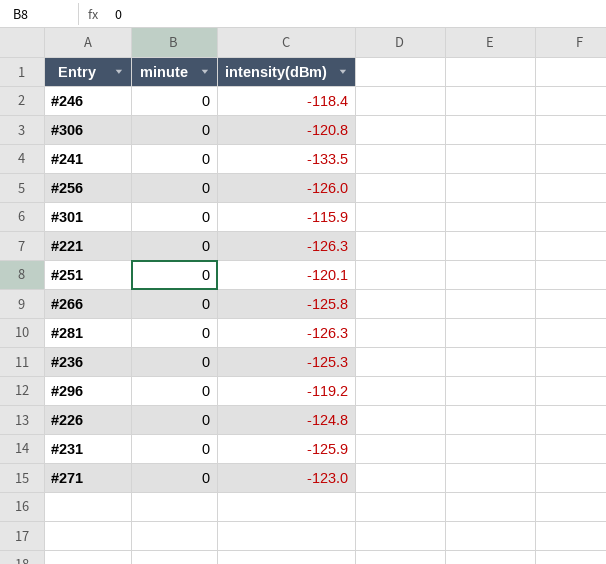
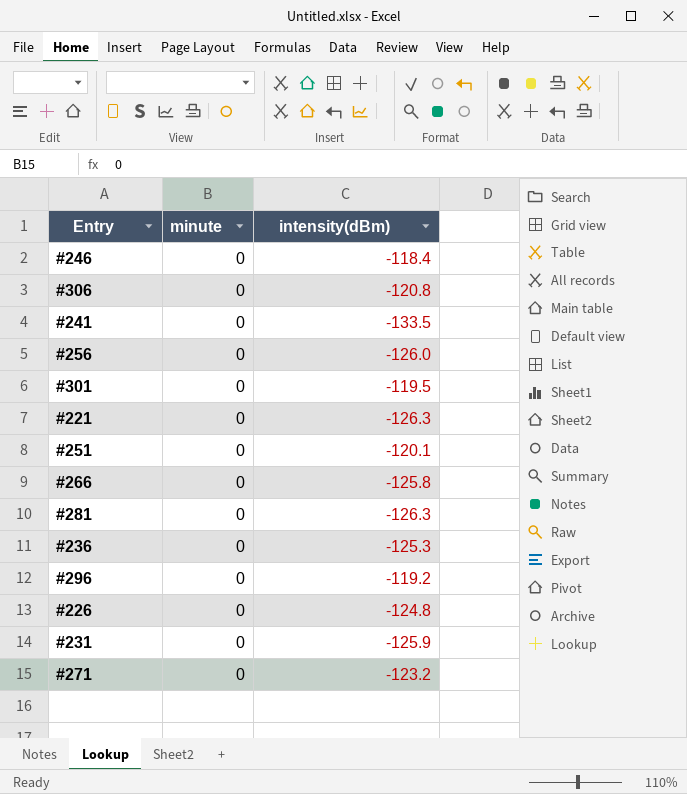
#301 | intensity(dBm): -115.9 -> -119.5
#271 | intensity(dBm): -123.0 -> -123.2

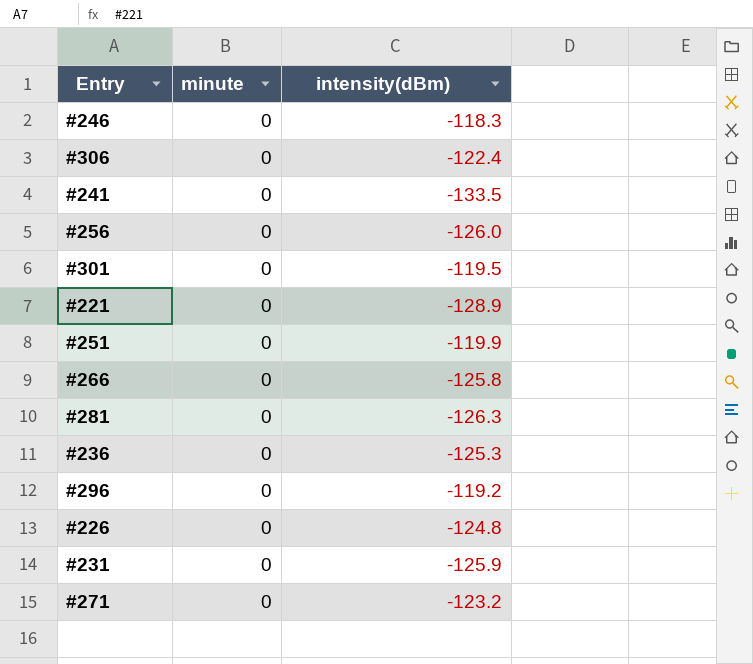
#246 | intensity(dBm): -118.4 -> -118.3
#306 | intensity(dBm): -120.8 -> -122.4
#221 | intensity(dBm): -126.3 -> -128.9
#251 | intensity(dBm): -120.1 -> -119.9

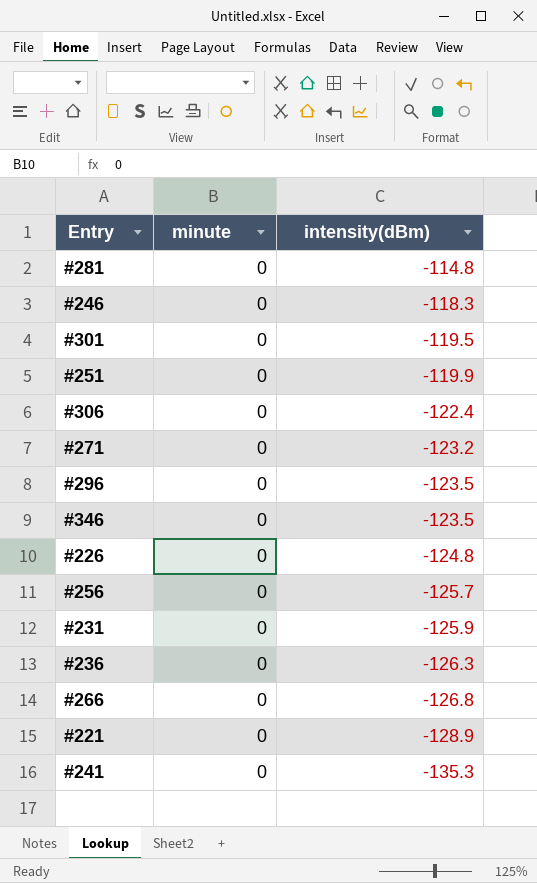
row order: none -> intensity(dBm) descending
#281 | intensity(dBm): -126.3 -> -114.8
#296 | intensity(dBm): -119.2 -> -123.5
row #346: none -> 0 | -123.5
#256 | intensity(dBm): -126.0 -> -125.7
#236 | intensity(dBm): -125.3 -> -126.3
#266 | intensity(dBm): -125.8 -> -126.8
#241 | intensity(dBm): -133.5 -> -135.3

